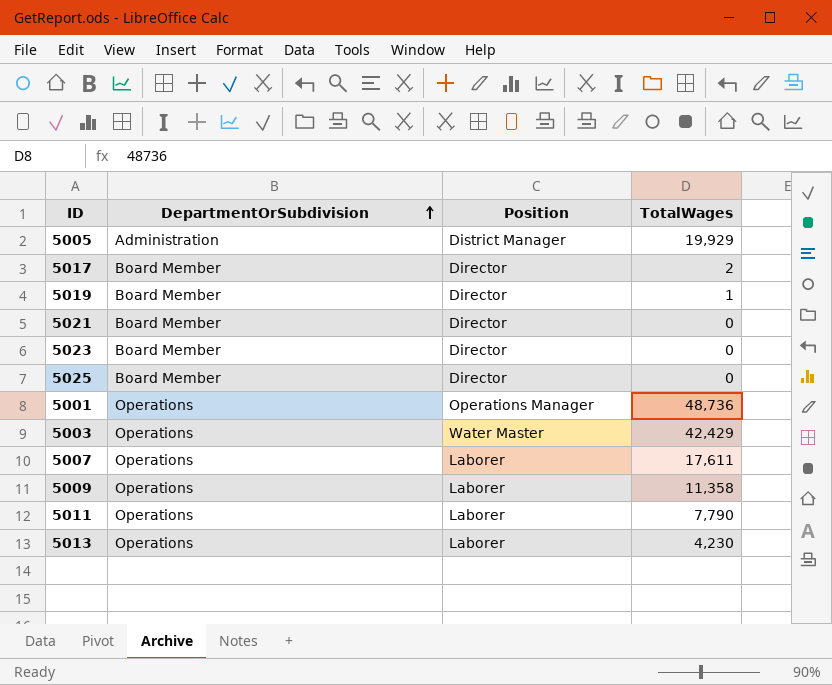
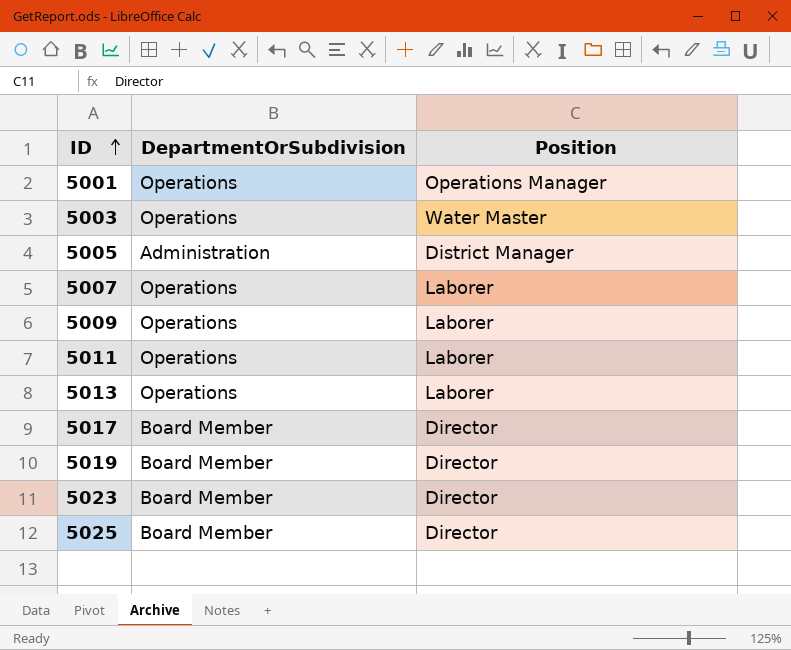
row order: DepartmentOrSubdivision ascending -> ID ascending
column TotalWages | position: 4 -> none
row 5021: Board Member | Director | 0 -> none

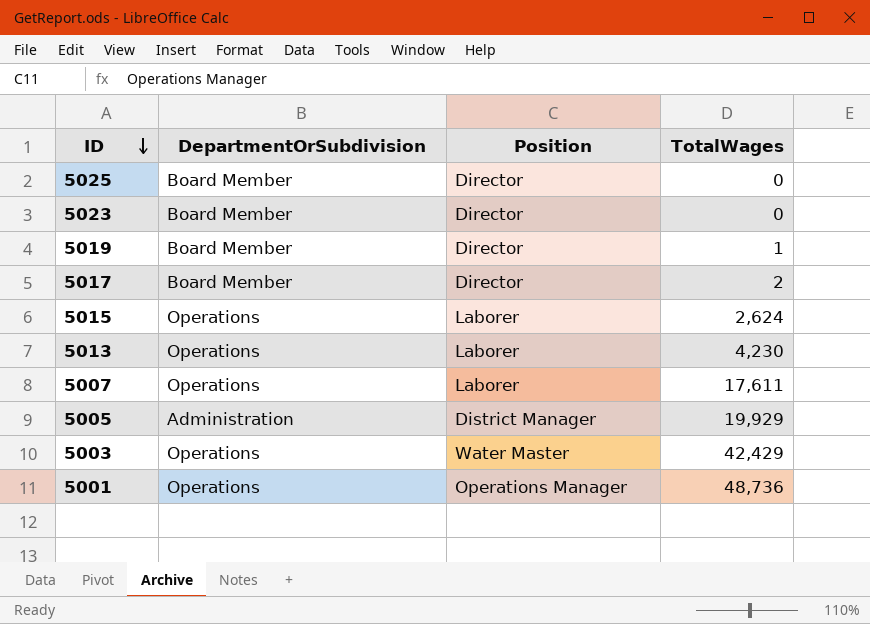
row order: ID ascending -> ID descending
column TotalWages | position: none -> 4
row 5009: Operations | Laborer -> none
row 5011: Operations | Laborer -> none
row 5015: none -> Operations | Laborer | 2,624

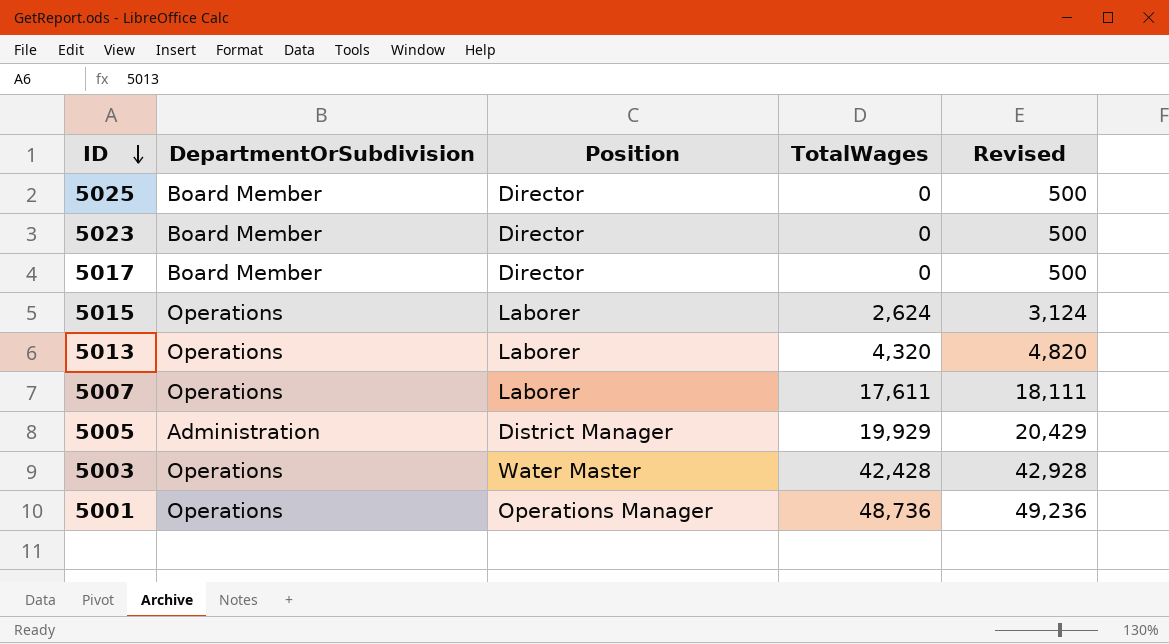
column Revised | formula: none -> [TotalWages] + 500
row 5019: Board Member | Director | 1 -> none
5017 | TotalWages: 2 -> 0
5013 | TotalWages: 4,230 -> 4,320
5003 | TotalWages: 42,429 -> 42,428

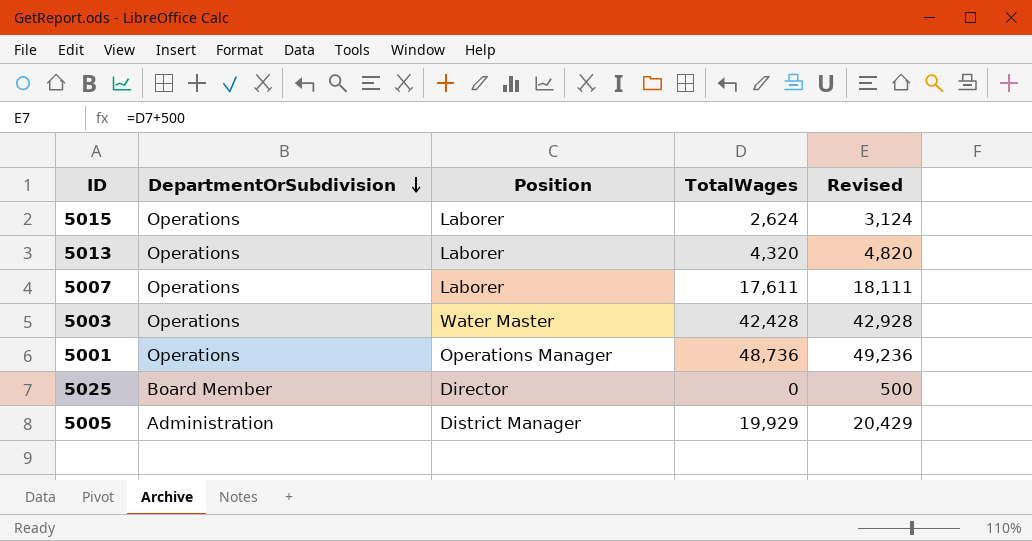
row order: ID descending -> DepartmentOrSubdivision descending
row 5023: Board Member | Director | 0 | 500 -> none
row 5017: Board Member | Director | 0 | 500 -> none

